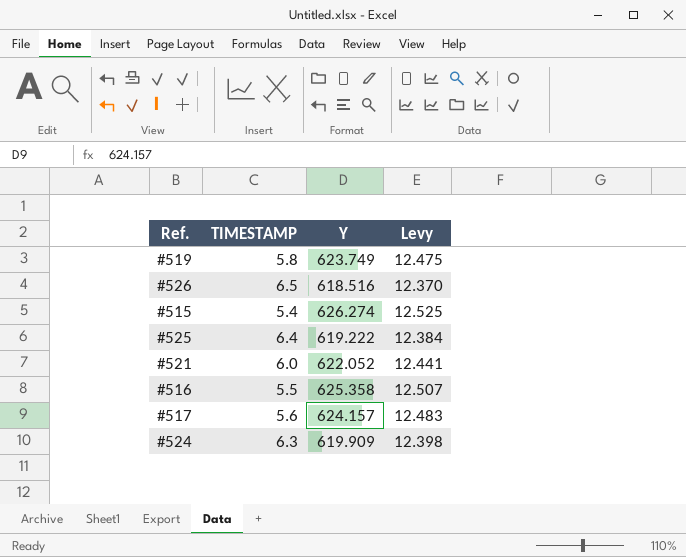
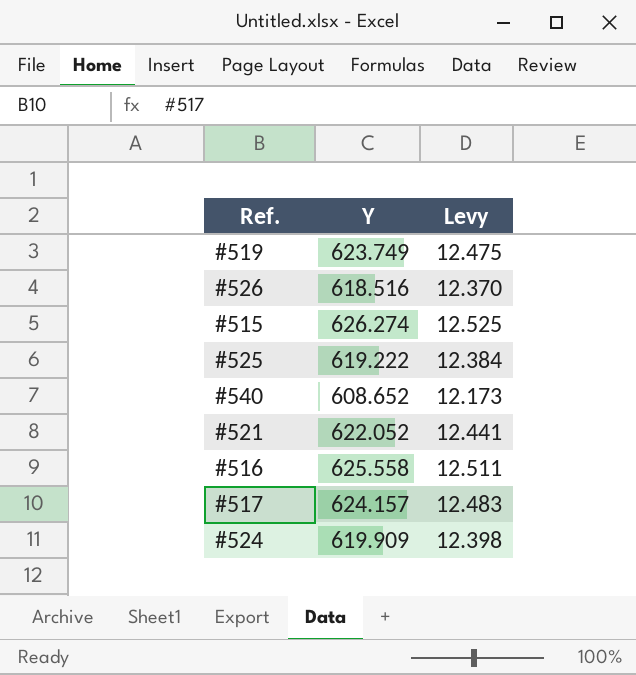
column TIMESTAMP | position: 2 -> none
row #540: none -> 608.652 | 12.173
#516 | Y: 625.358 -> 625.558
#516 | Levy: 12.507 -> 12.511

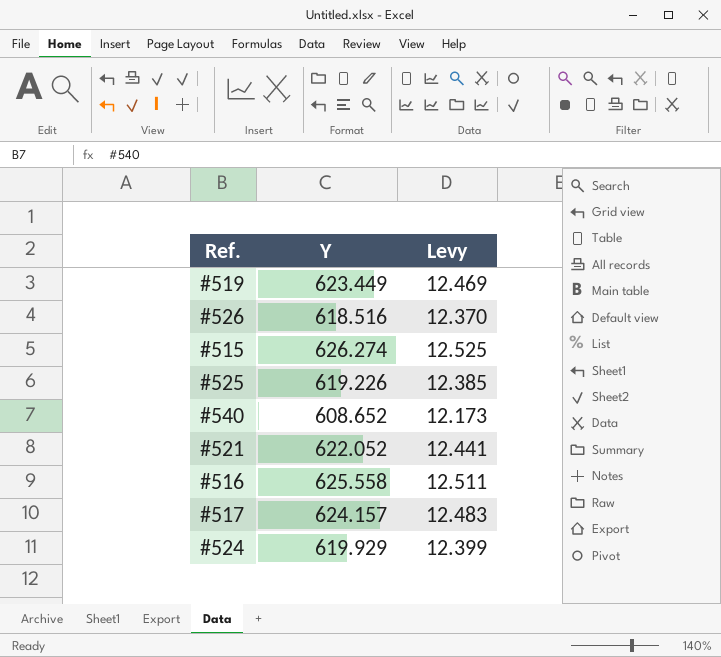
#519 | Y: 623.749 -> 623.449
#519 | Levy: 12.475 -> 12.469
#525 | Y: 619.222 -> 619.226
#525 | Levy: 12.384 -> 12.385
#524 | Y: 619.909 -> 619.929
#524 | Levy: 12.398 -> 12.399

